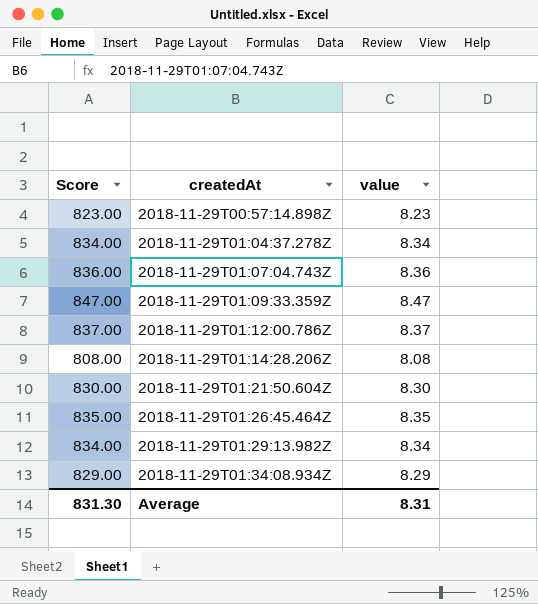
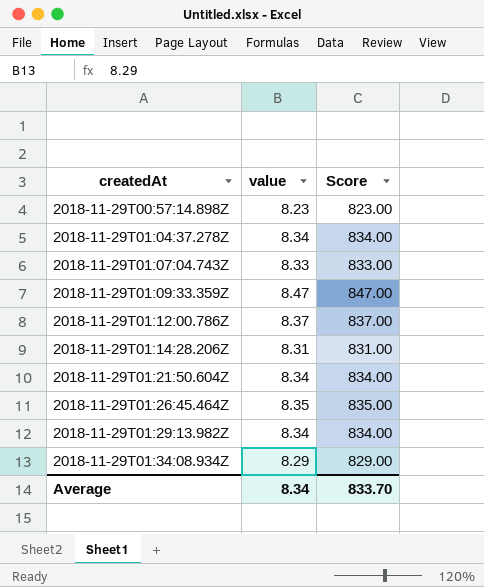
column Score | position: 1 -> 3
2018-11-29T01:07:04.743Z | value: 8.36 -> 8.33
2018-11-29T01:07:04.743Z | Score: 836.00 -> 833.00
2018-11-29T01:14:28.206Z | value: 8.08 -> 8.31
2018-11-29T01:14:28.206Z | Score: 808.00 -> 831.00
2018-11-29T01:21:50.604Z | value: 8.30 -> 8.34
2018-11-29T01:21:50.604Z | Score: 830.00 -> 834.00
Average | value: 8.31 -> 8.34
Average | Score: 831.30 -> 833.70

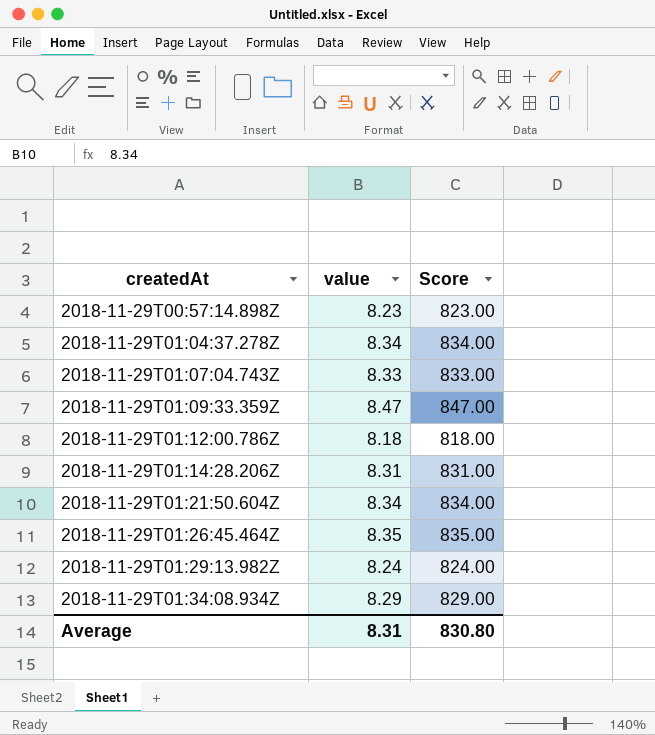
2018-11-29T01:12:00.786Z | value: 8.37 -> 8.18
2018-11-29T01:12:00.786Z | Score: 837.00 -> 818.00
2018-11-29T01:29:13.982Z | value: 8.34 -> 8.24
2018-11-29T01:29:13.982Z | Score: 834.00 -> 824.00
Average | value: 8.34 -> 8.31
Average | Score: 833.70 -> 830.80

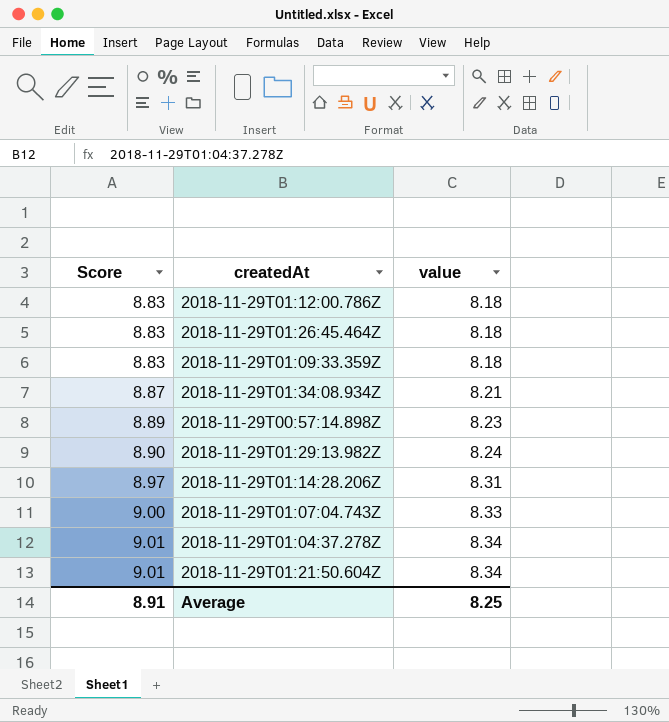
row order: createdAt ascending -> Score ascending
column Score | formula: [value] * 100 -> [value] * 1.08
column Score | position: 3 -> 1
2018-11-29T01:26:45.464Z | value: 8.35 -> 8.18
2018-11-29T01:09:33.359Z | value: 8.47 -> 8.18
2018-11-29T01:34:08.934Z | value: 8.29 -> 8.21
Average | Score: 830.80 -> 8.91
Average | value: 8.31 -> 8.25

